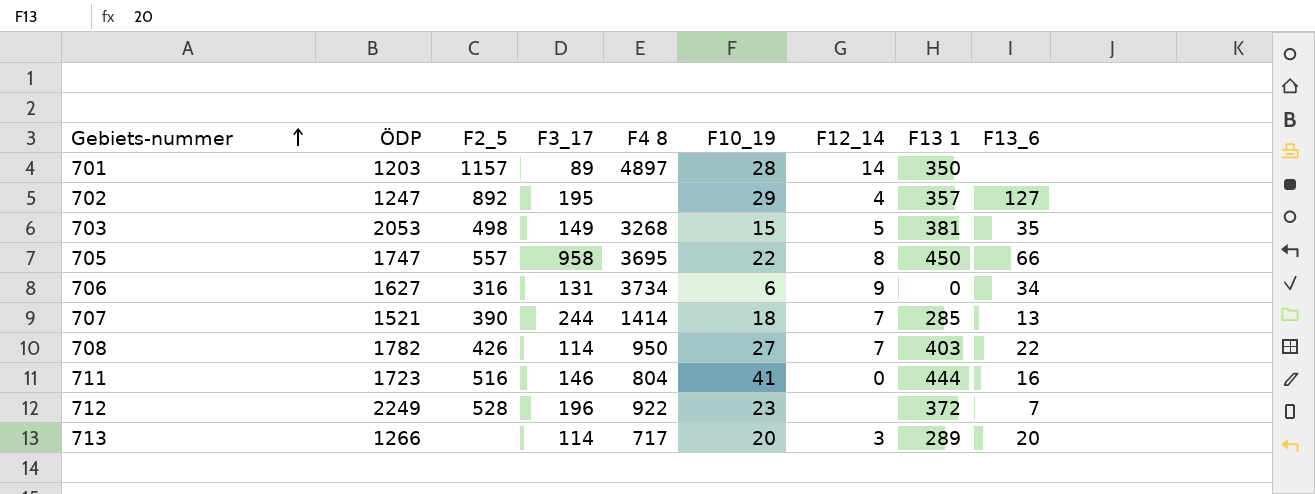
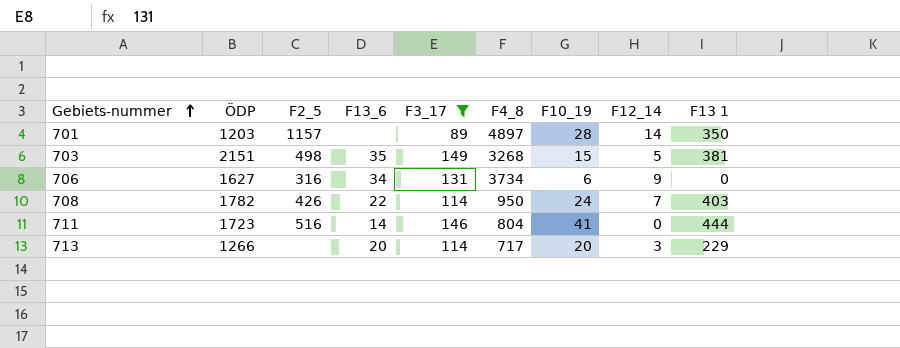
filter: none -> F3_17 <= 149
column F13_6 | position: 9 -> 4
column name: F4 8 -> F4_8
703 | ÖDP: 2053 -> 2151
708 | F10_19: 27 -> 24
711 | F13_6: 16 -> 14
713 | F13 1: 289 -> 229

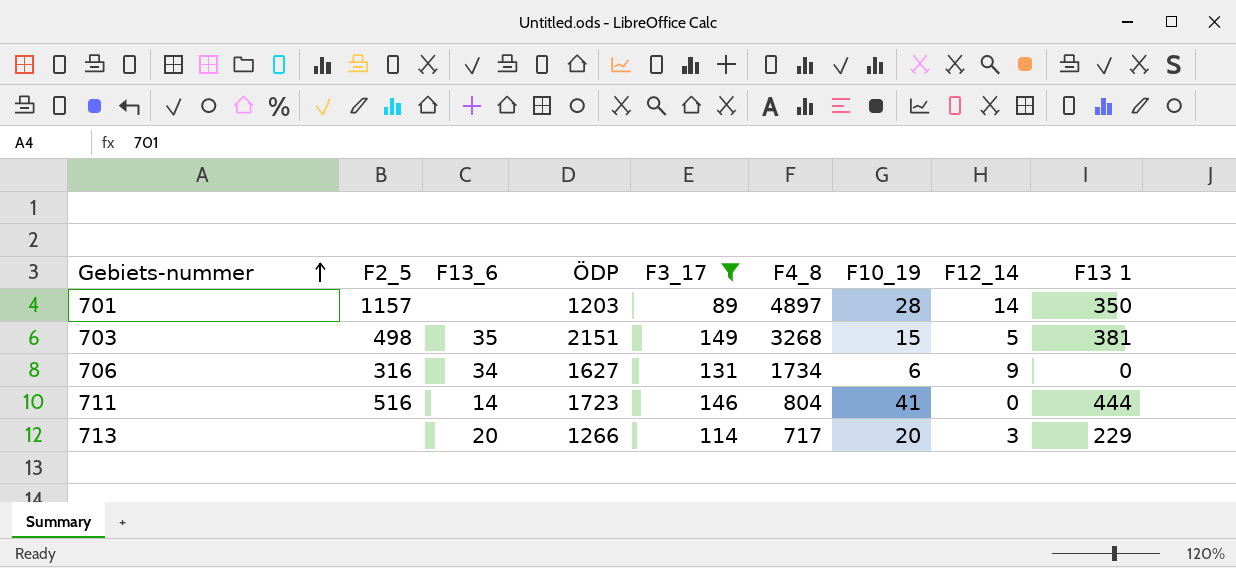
column ÖDP | position: 2 -> 4
row 708: 1782 | 426 | 22 | 114 | 950 | 24 | 7 | 403 -> none
706 | F4_8: 3734 -> 1734

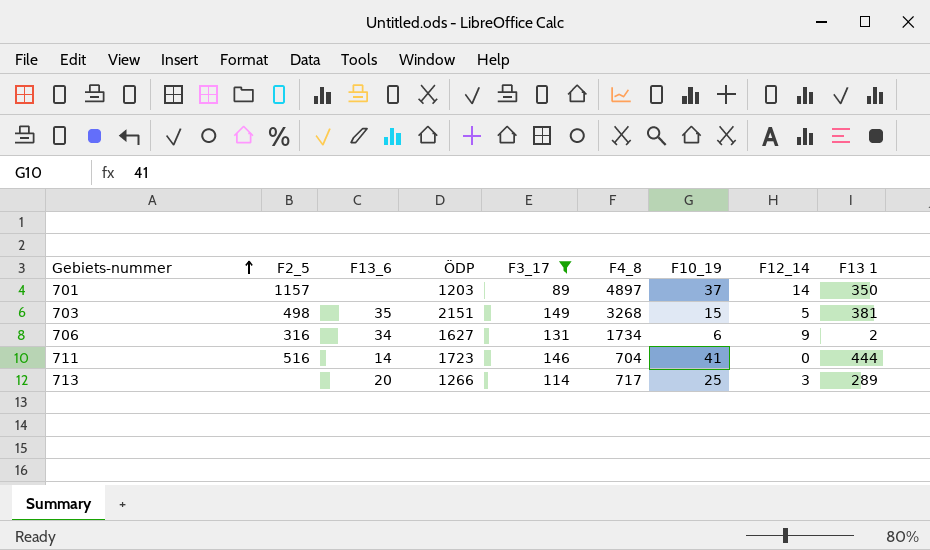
701 | F10_19: 28 -> 37
706 | F13 1: 0 -> 2
711 | F4_8: 804 -> 704
713 | F10_19: 20 -> 25
713 | F13 1: 229 -> 289

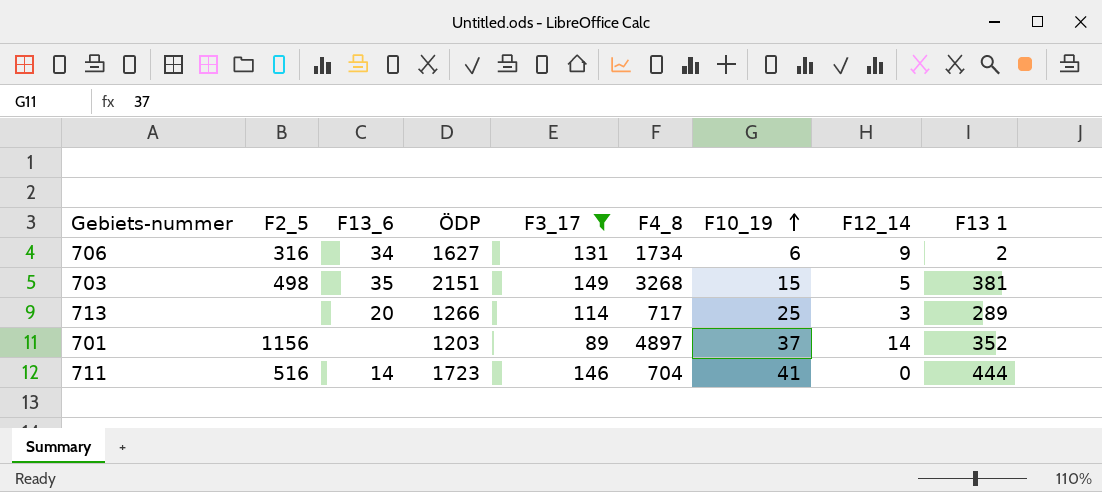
row order: Gebiets-nummer ascending -> F10_19 ascending
701 | F2_5: 1157 -> 1156
701 | F13 1: 350 -> 352

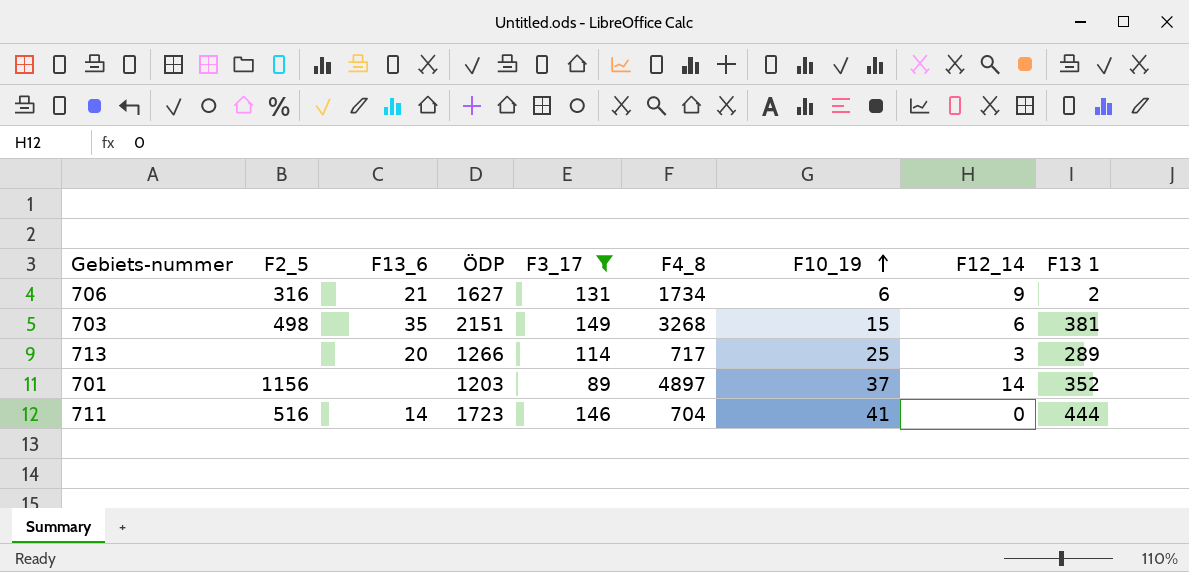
706 | F13_6: 34 -> 21
703 | F12_14: 5 -> 6

